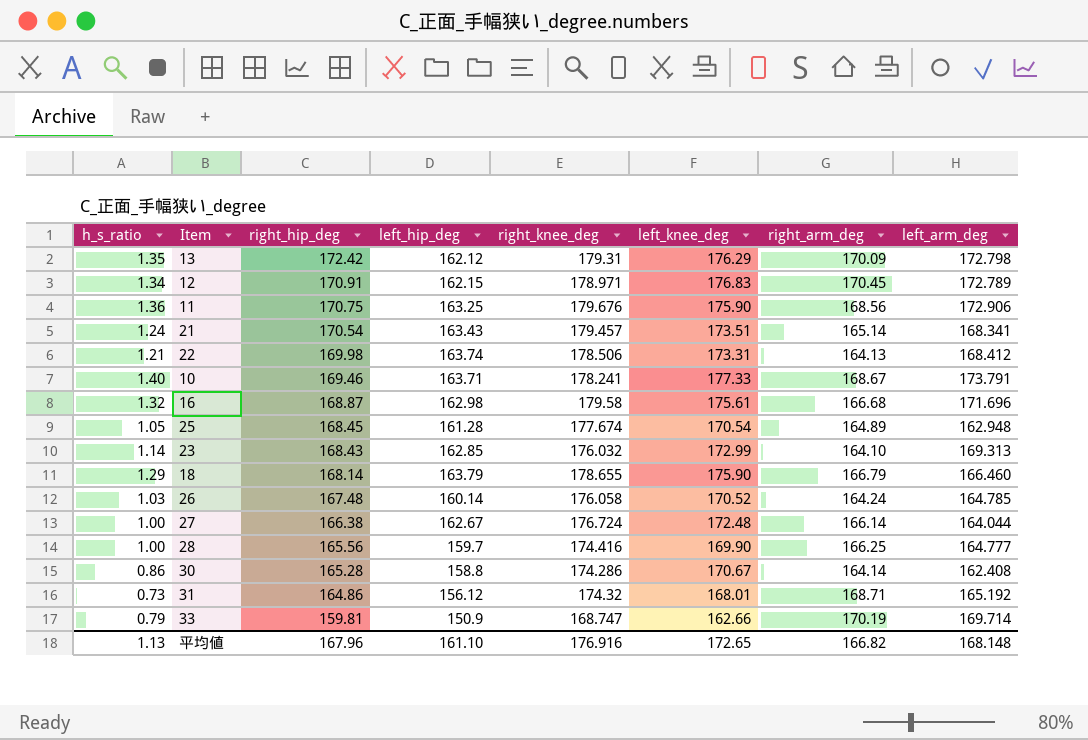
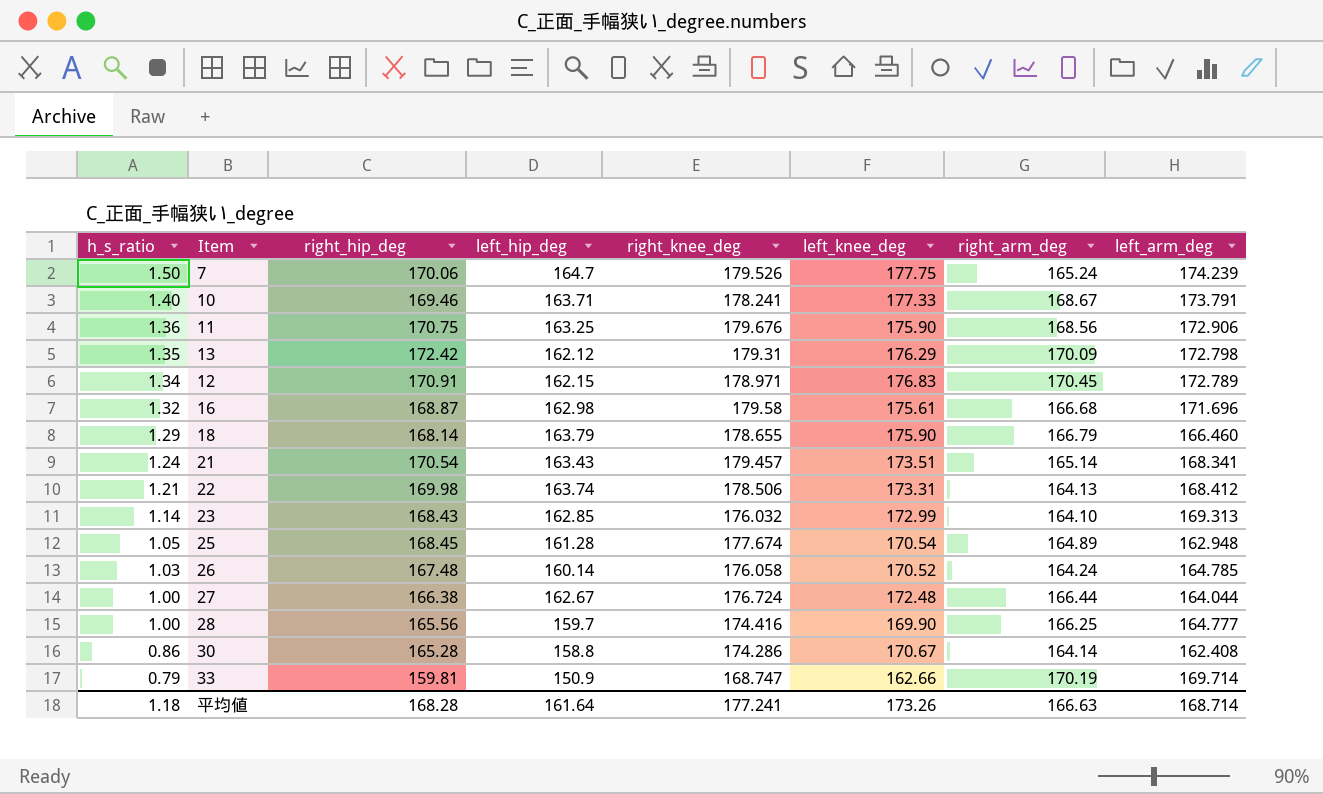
row order: right_hip_deg descending -> h_s_ratio descending
row 31: 0.73 | 164.86 | 156.12 | 174.32 | 168.01 | 168.71 | 165.192 -> none
row 7: none -> 1.50 | 170.06 | 164.7 | 179.526 | 177.75 | 165.24 | 174.239
27 | right_arm_deg: 166.14 -> 166.44
平均値 | h_s_ratio: 1.13 -> 1.18
平均値 | right_hip_deg: 167.96 -> 168.28
平均値 | left_hip_deg: 161.10 -> 161.64
平均値 | right_knee_deg: 176.916 -> 177.241
平均値 | left_knee_deg: 172.65 -> 173.26
平均値 | right_arm_deg: 166.82 -> 166.63
平均値 | left_arm_deg: 168.148 -> 168.714

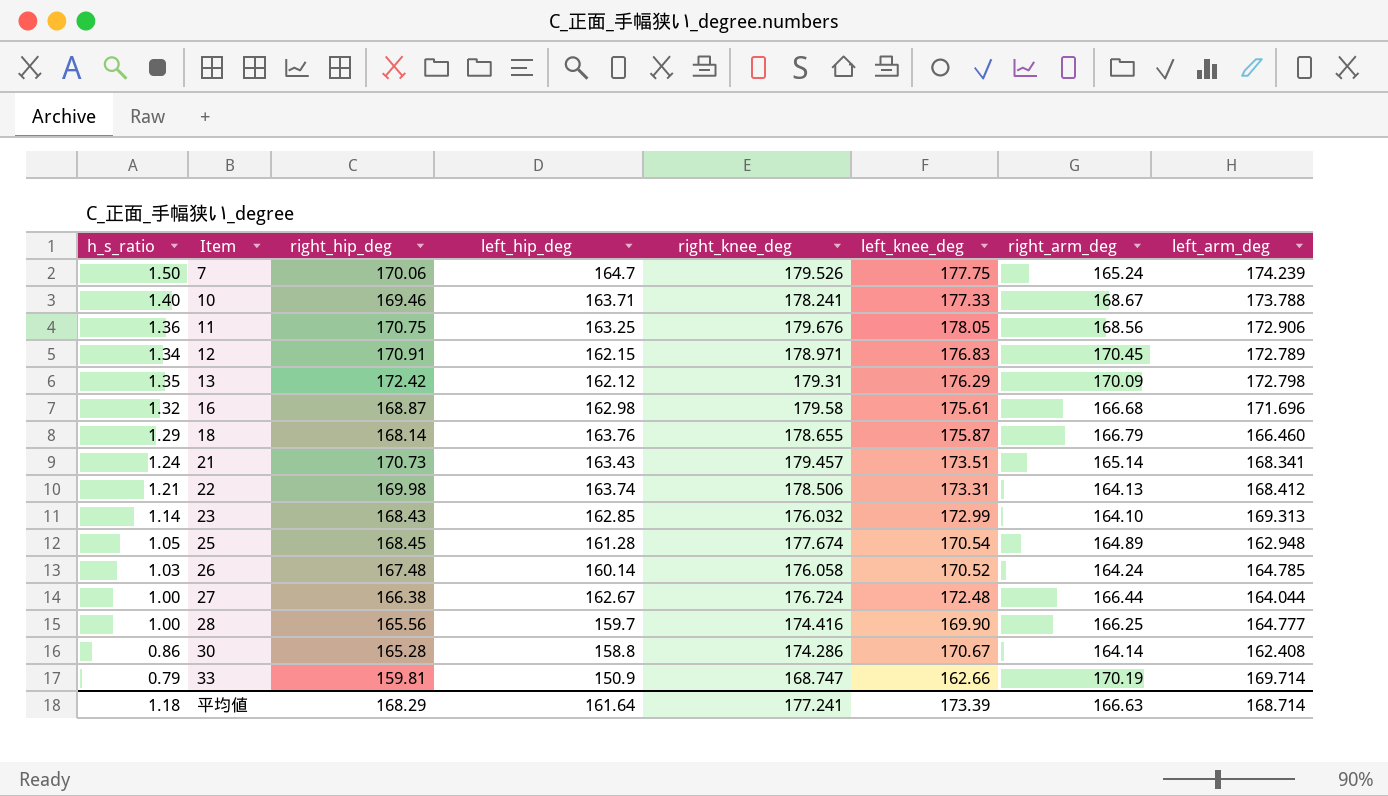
row order: h_s_ratio descending -> Item ascending
10 | left_arm_deg: 173.791 -> 173.788
11 | left_knee_deg: 175.90 -> 178.05
18 | left_hip_deg: 163.79 -> 163.76
18 | left_knee_deg: 175.90 -> 175.87
21 | right_hip_deg: 170.54 -> 170.73
平均値 | right_hip_deg: 168.28 -> 168.29
平均値 | left_knee_deg: 173.26 -> 173.39

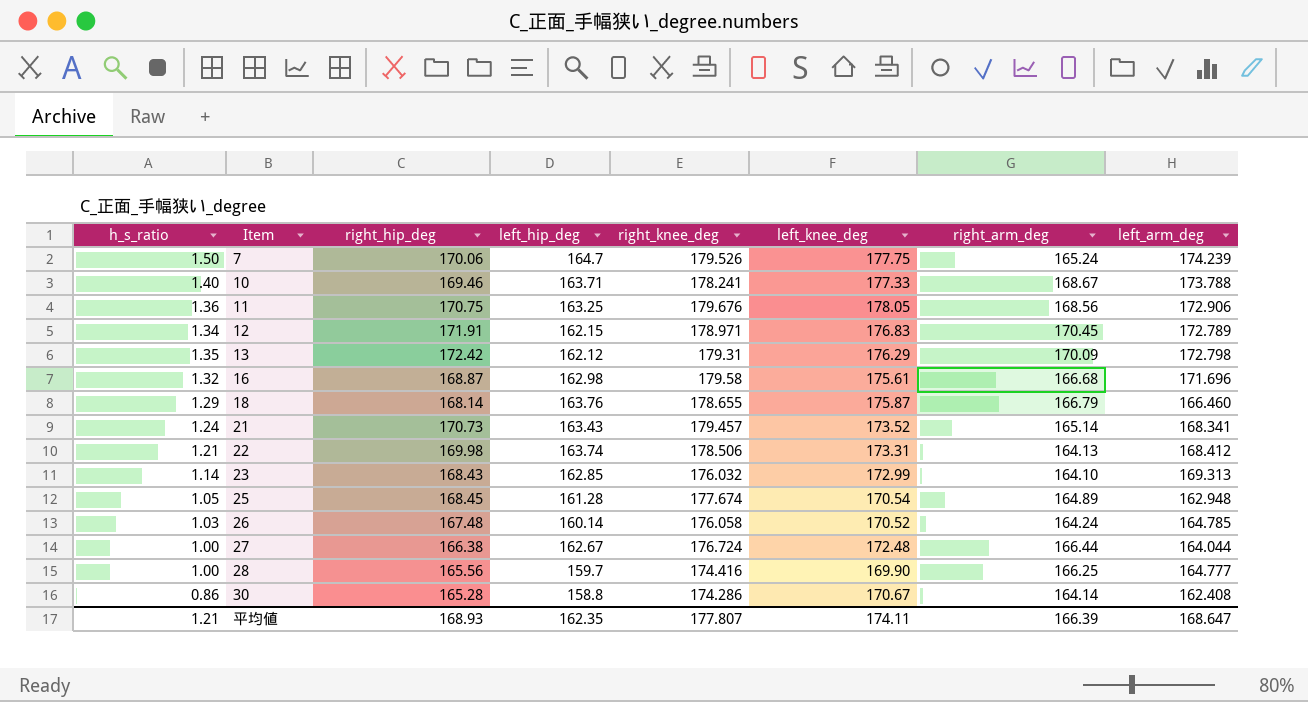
row 33: 0.79 | 159.81 | 150.9 | 168.747 | 162.66 | 170.19 | 169.714 -> none
12 | right_hip_deg: 170.91 -> 171.91
21 | left_knee_deg: 173.51 -> 173.52
平均値 | h_s_ratio: 1.18 -> 1.21
平均値 | right_hip_deg: 168.29 -> 168.93
平均値 | left_hip_deg: 161.64 -> 162.35
平均値 | right_knee_deg: 177.241 -> 177.807
平均値 | left_knee_deg: 173.39 -> 174.11
平均値 | right_arm_deg: 166.63 -> 166.39
平均値 | left_arm_deg: 168.714 -> 168.647

